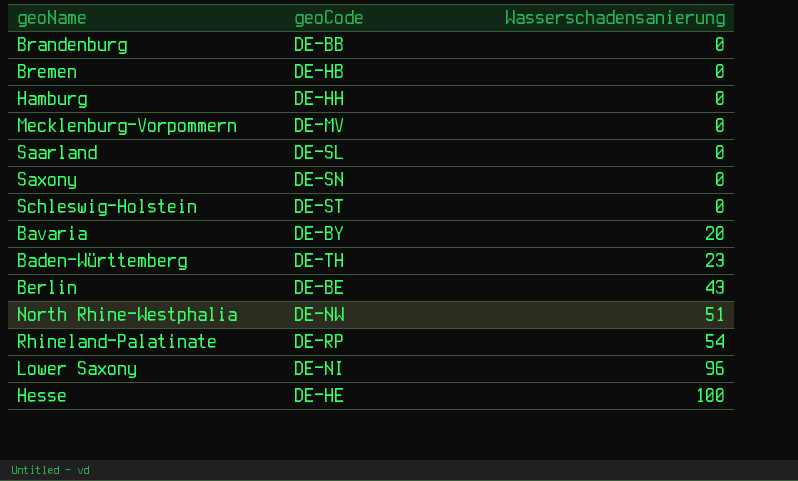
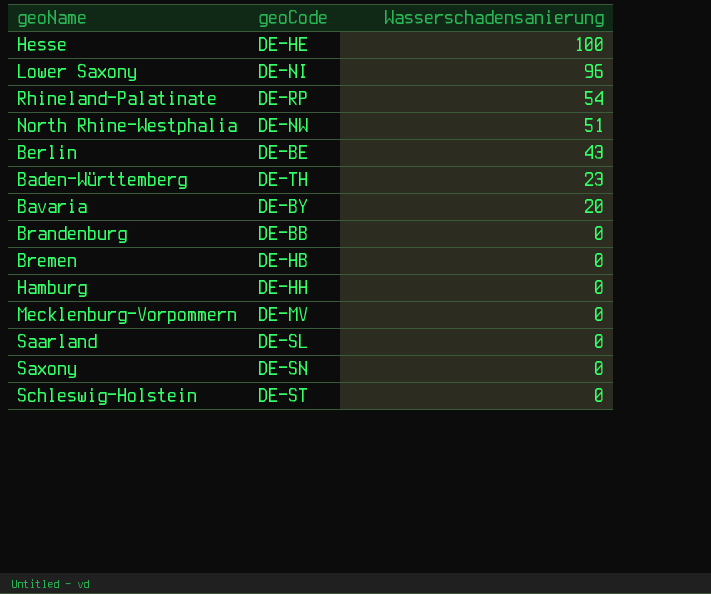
row order: Wasserschadensanierung ascending -> Wasserschadensanierung descending

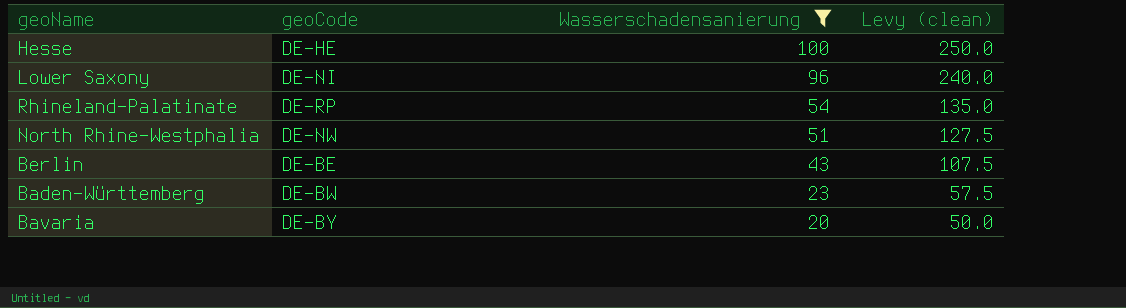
filter: none -> Wasserschadensanierung != 0
column Levy (clean) | formula: none -> [Wasserschadensanierung] * 2.5
Baden-Württemberg | geoCode: DE-TH -> DE-BW

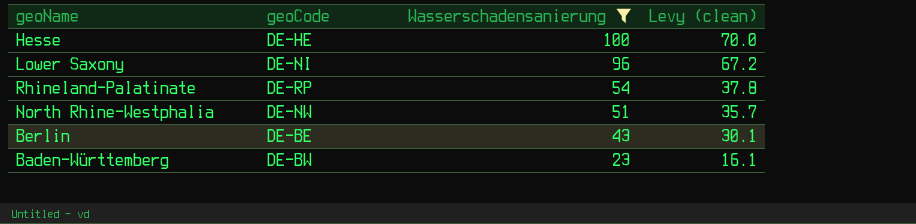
column Levy (clean) | formula: [Wasserschadensanierung] * 2.5 -> [Wasserschadensanierung] * 0.7
row Bavaria: DE-BY | 20 | 50.0 -> none

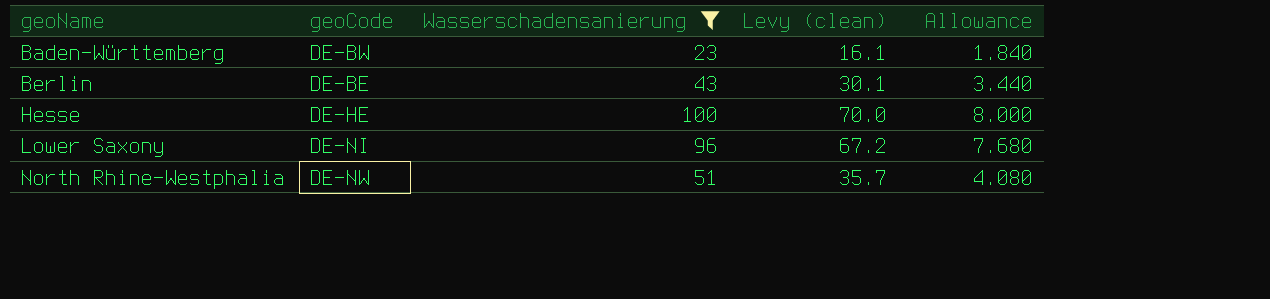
row order: Wasserschadensanierung descending -> geoName ascending
column Allowance | formula: none -> [Wasserschadensanierung] * 0.08
row Rhineland-Palatinate: DE-RP | 54 | 37.8 -> none

